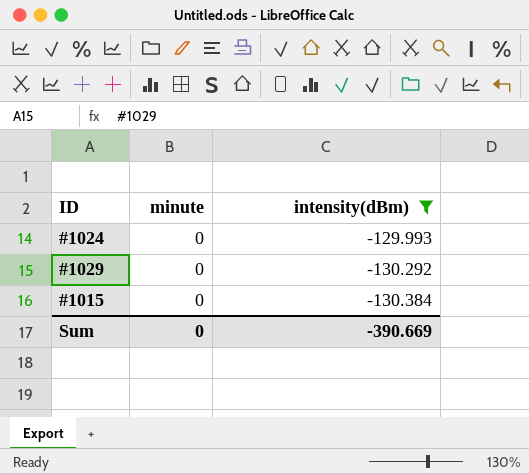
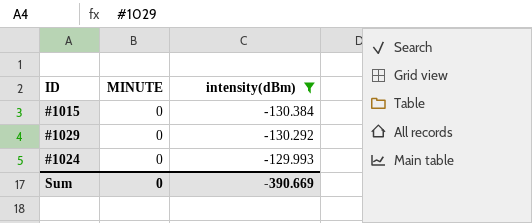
row order: intensity(dBm) descending -> intensity(dBm) ascending
column name: minute -> MINUTE

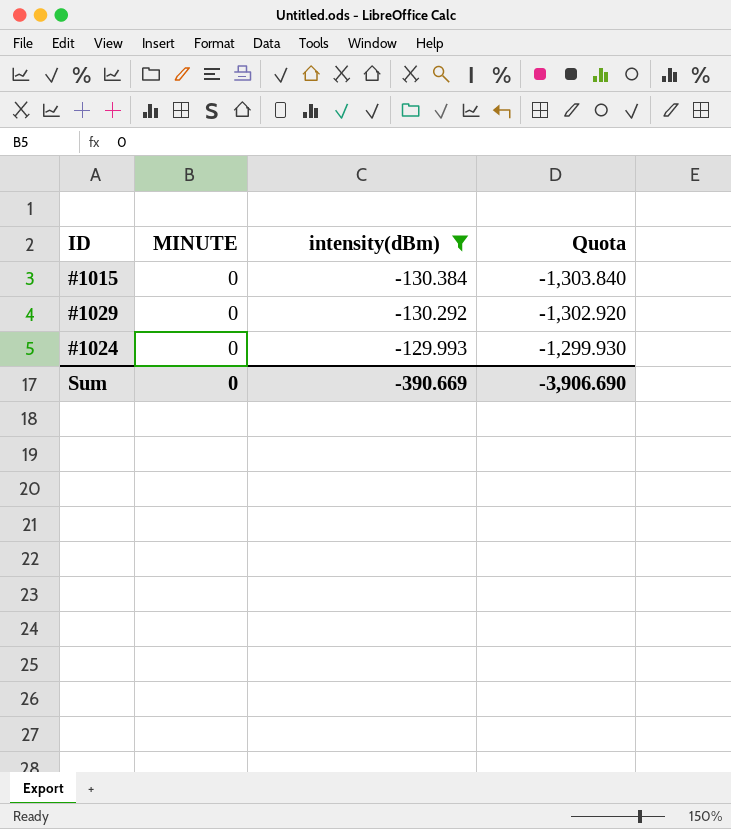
column Quota | formula: none -> [intensity(dBm)] * 10

